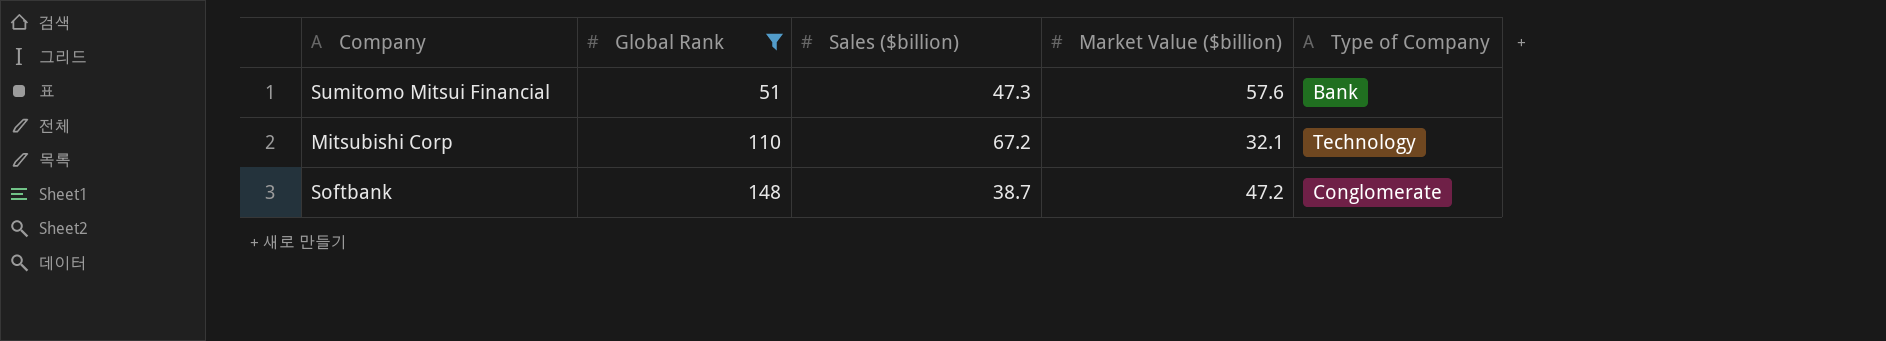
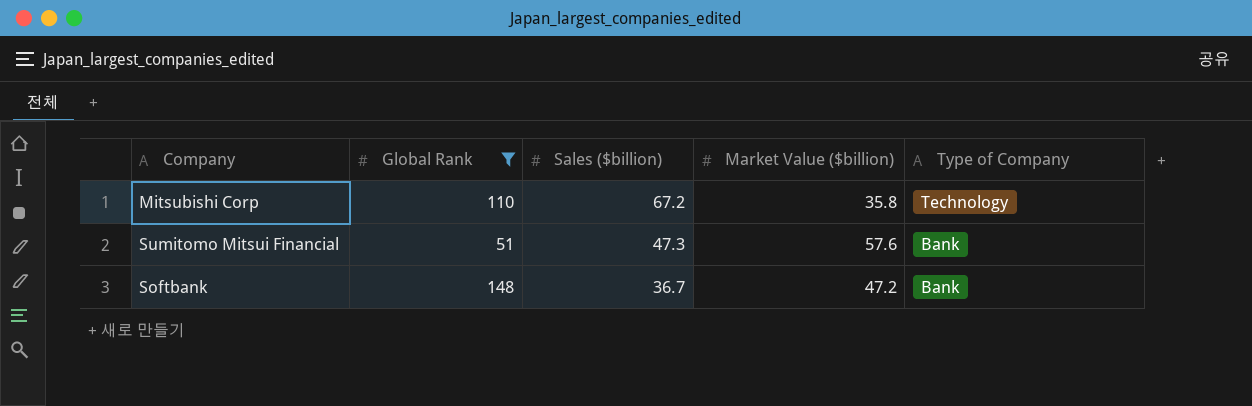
row order: Global Rank ascending -> Sales ($billion) descending
Mitsubishi Corp | Market Value ($billion): 32.1 -> 35.8
Softbank | Sales ($billion): 38.7 -> 36.7
Softbank | Type of Company: Conglomerate -> Bank

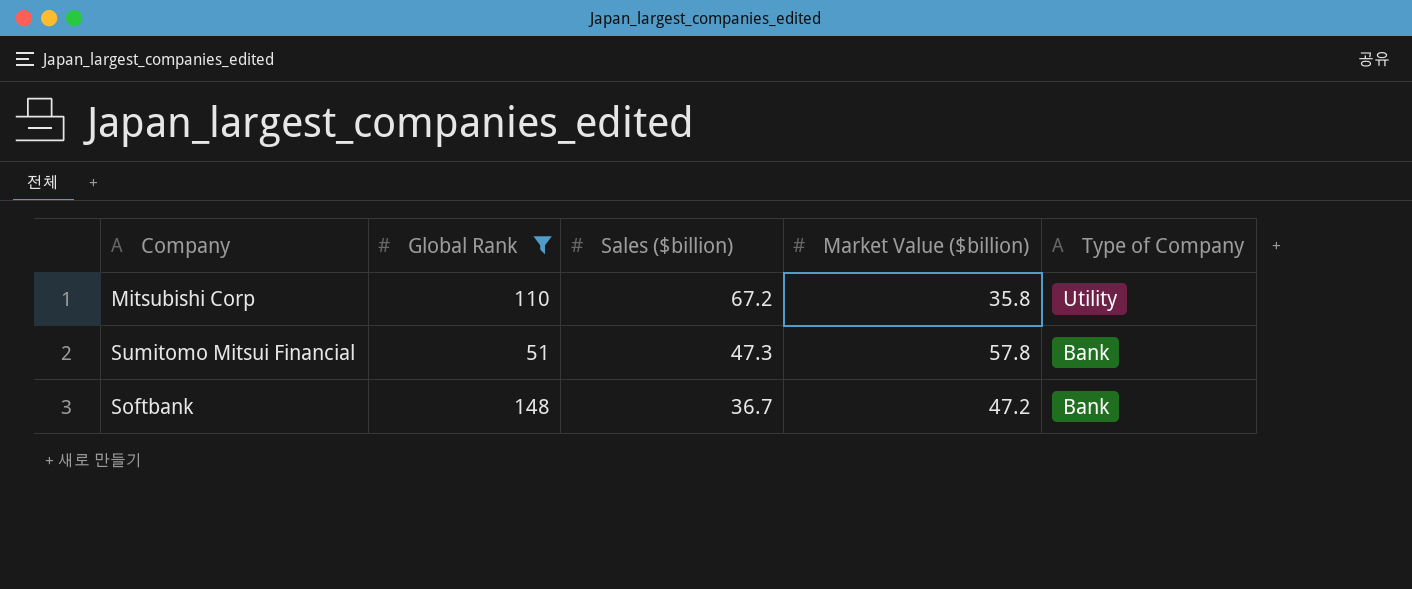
Mitsubishi Corp | Type of Company: Technology -> Utility
Sumitomo Mitsui Financial | Market Value ($billion): 57.6 -> 57.8

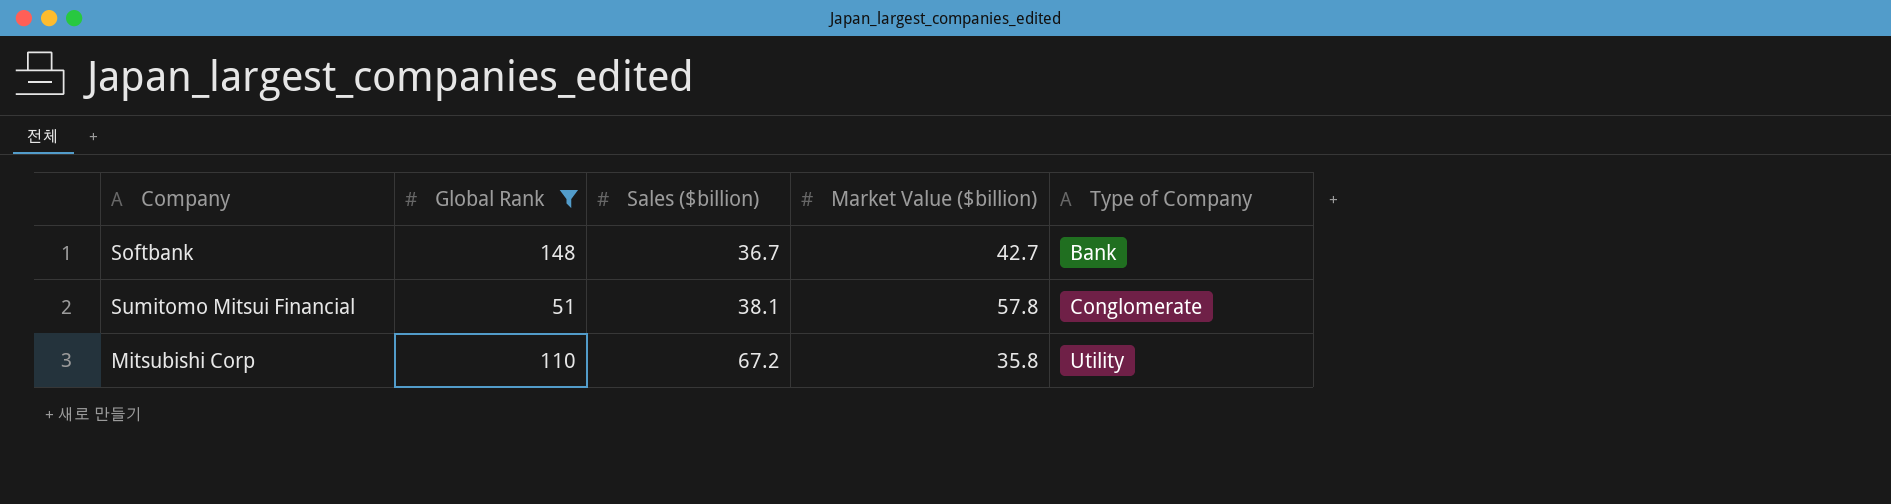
row order: Sales ($billion) descending -> Sales ($billion) ascending
Softbank | Market Value ($billion): 47.2 -> 42.7
Sumitomo Mitsui Financial | Sales ($billion): 47.3 -> 38.1
Sumitomo Mitsui Financial | Type of Company: Bank -> Conglomerate

